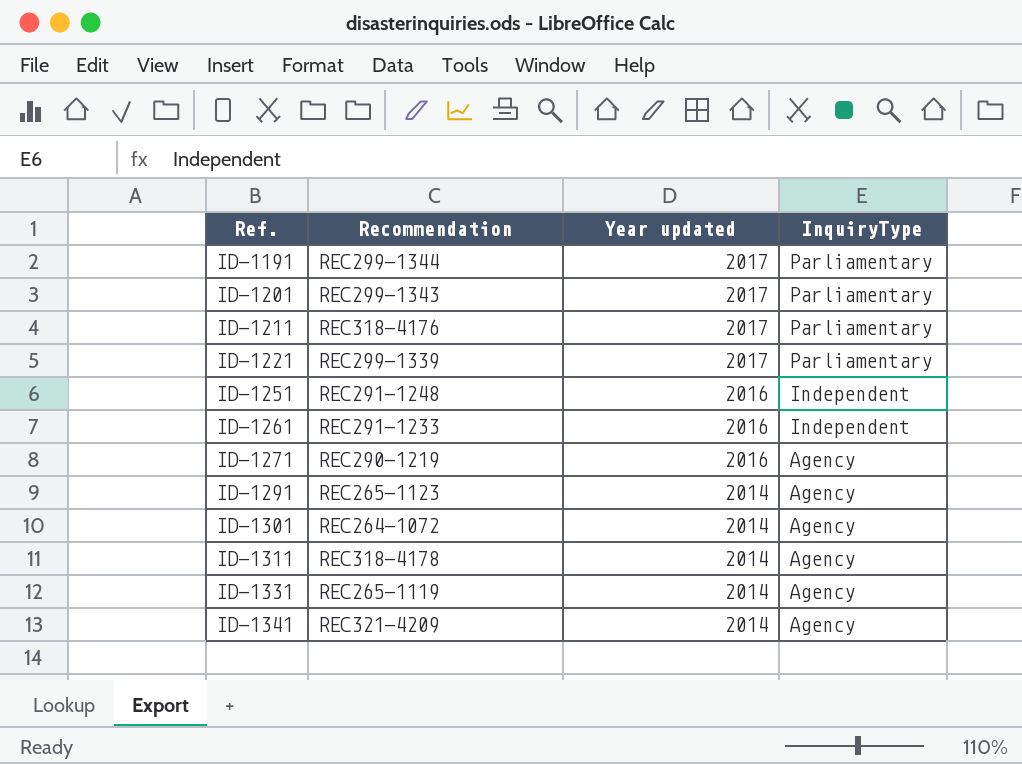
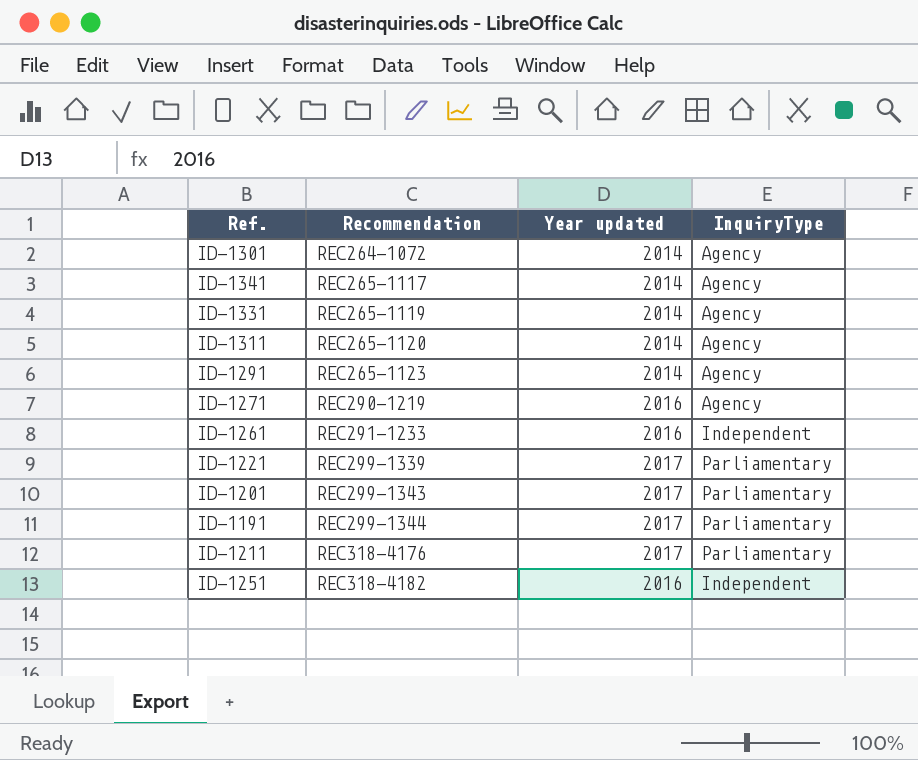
row order: Ref. ascending -> Recommendation ascending
ID-1341 | Recommendation: REC321-4209 -> REC265-1117
ID-1311 | Recommendation: REC318-4178 -> REC265-1120
ID-1251 | Recommendation: REC291-1248 -> REC318-4182

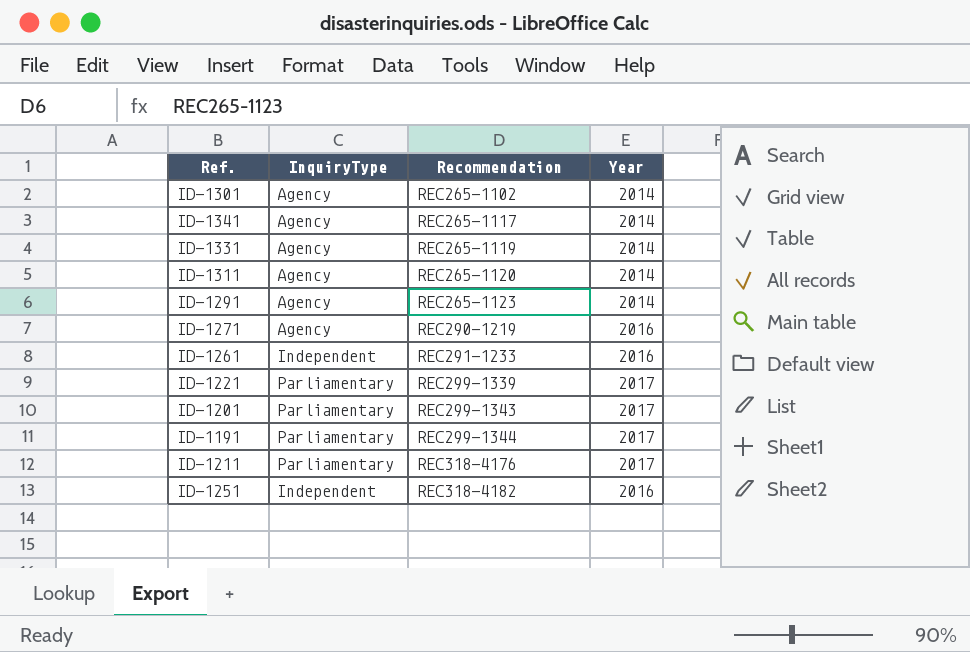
column InquiryType | position: 4 -> 2
column name: Year updated -> Year
ID-1301 | Recommendation: REC264-1072 -> REC265-1102

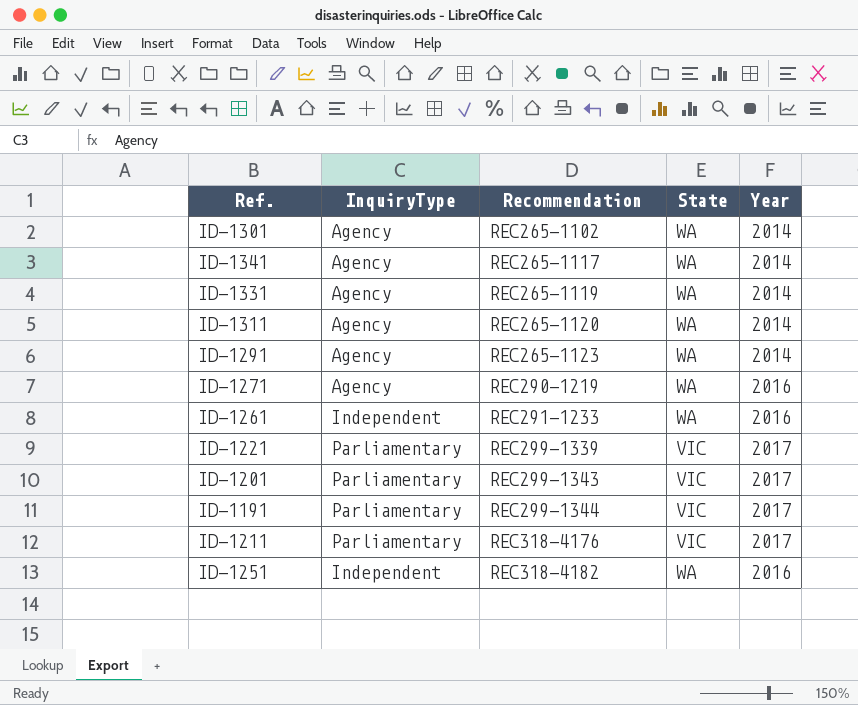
column State | position: none -> 4

